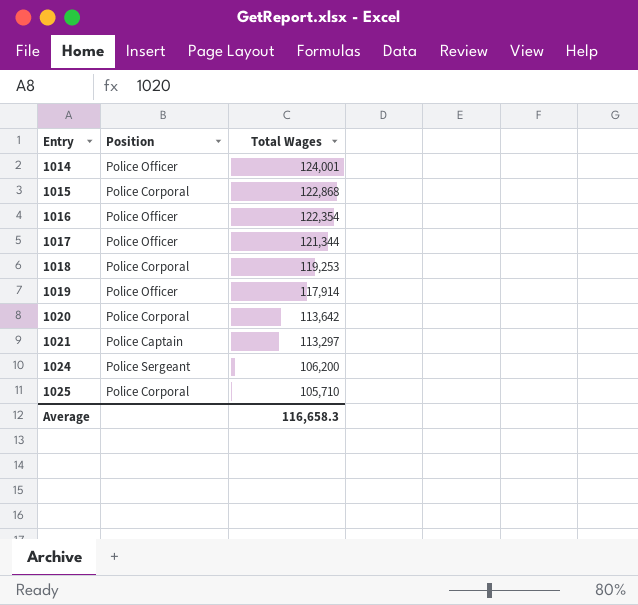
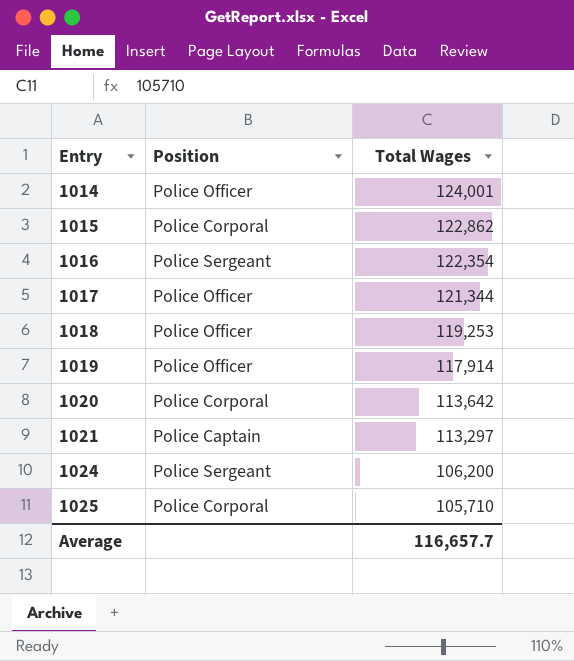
1015 | Total Wages: 122,868 -> 122,862
1016 | Position: Police Officer -> Police Sergeant
1018 | Position: Police Corporal -> Police Officer
Average | Total Wages: 116,658.3 -> 116,657.7

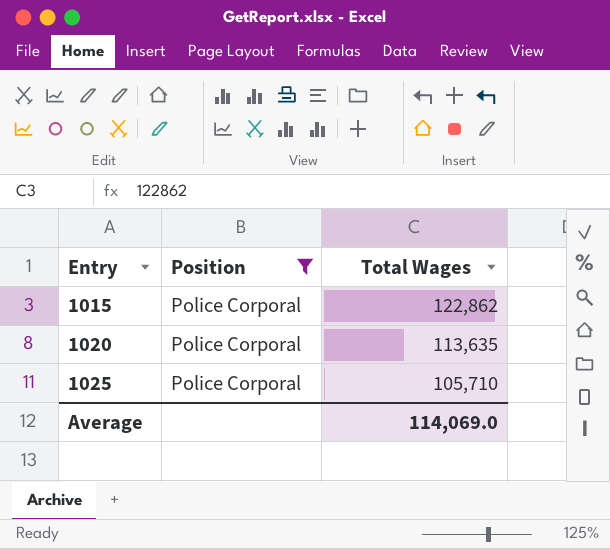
filter: none -> Position = Police Corporal
1020 | Total Wages: 113,642 -> 113,635
Average | Total Wages: 116,657.7 -> 114,069.0

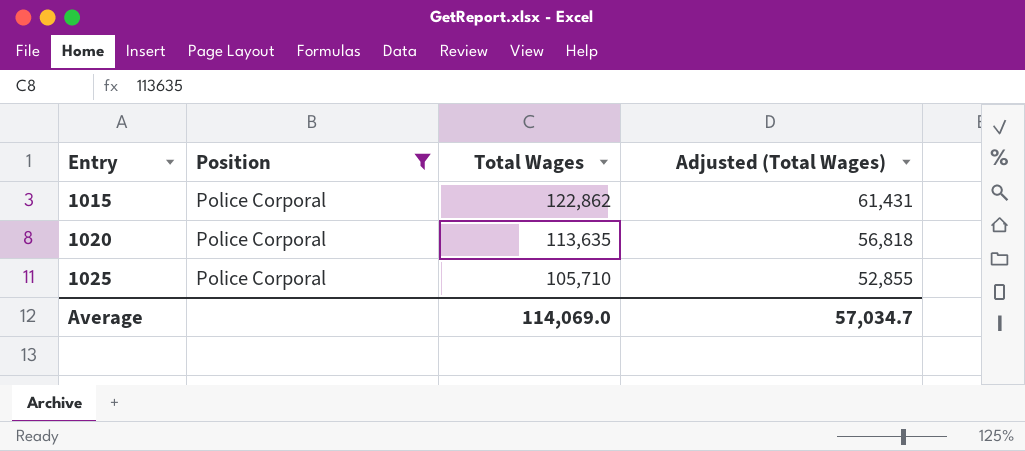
column Adjusted (Total Wages) | formula: none -> [Total Wages] * 0.5

